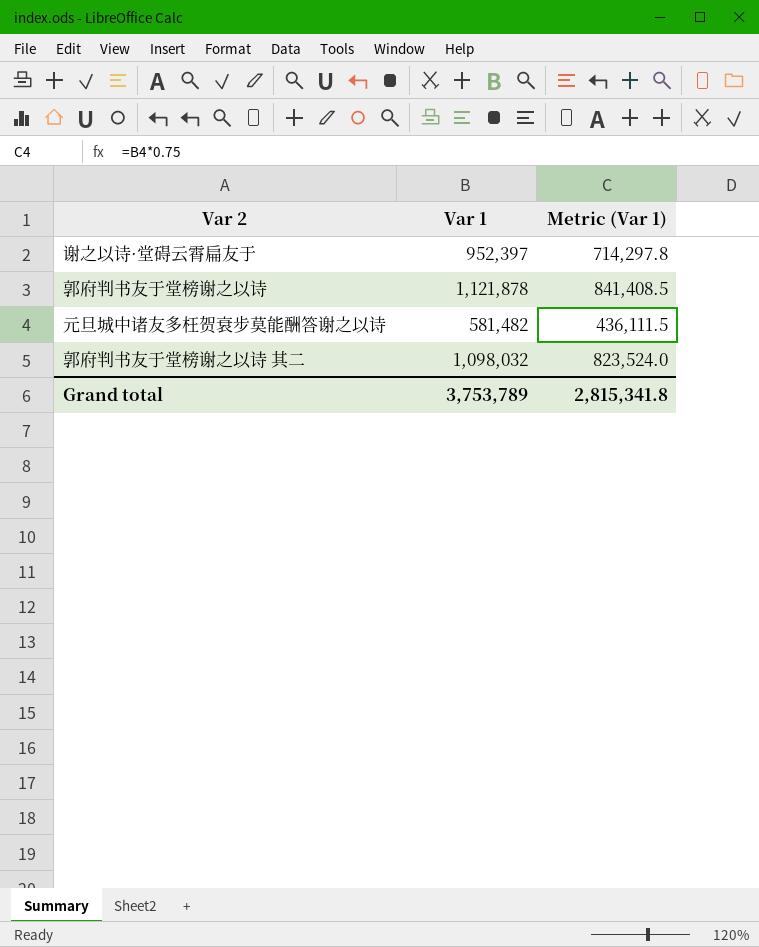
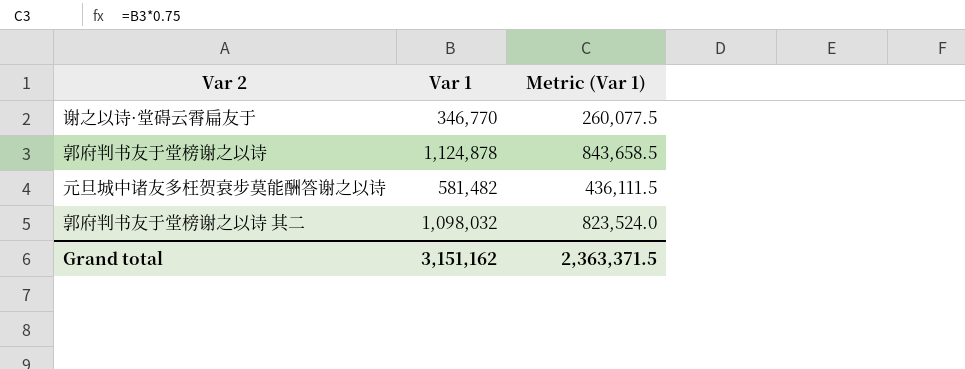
谢之以诗·堂碍云霄扁友于 | Var 1: 952,397 -> 346,770
谢之以诗·堂碍云霄扁友于 | Metric (Var 1): 714,297.8 -> 260,077.5
郭府判书友于堂榜谢之以诗 | Var 1: 1,121,878 -> 1,124,878
郭府判书友于堂榜谢之以诗 | Metric (Var 1): 841,408.5 -> 843,658.5
Grand total | Var 1: 3,753,789 -> 3,151,162
Grand total | Metric (Var 1): 2,815,341.8 -> 2,363,371.5

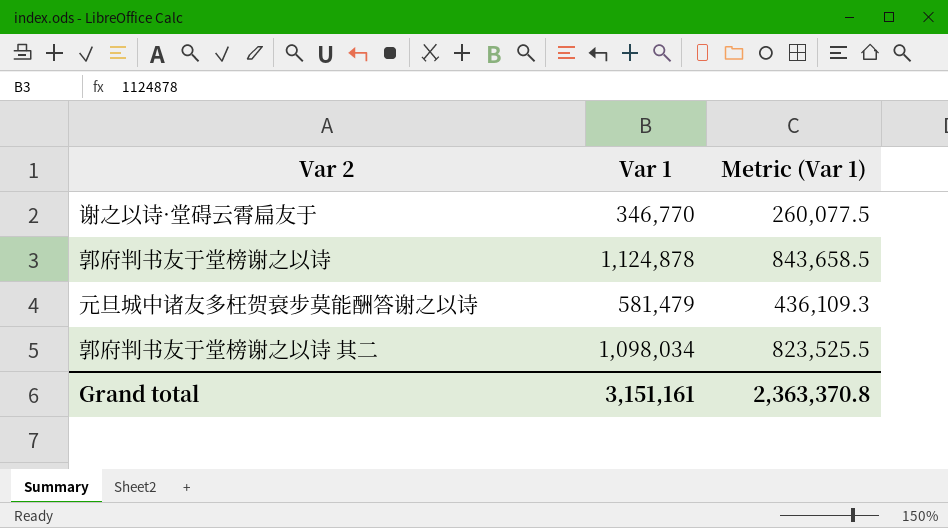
元旦城中诸友多枉贺衰步莫能酬答谢之以诗 | Var 1: 581,482 -> 581,479
元旦城中诸友多枉贺衰步莫能酬答谢之以诗 | Metric (Var 1): 436,111.5 -> 436,109.3
郭府判书友于堂榜谢之以诗 其二 | Var 1: 1,098,032 -> 1,098,034
郭府判书友于堂榜谢之以诗 其二 | Metric (Var 1): 823,524.0 -> 823,525.5
Grand total | Var 1: 3,151,162 -> 3,151,161
Grand total | Metric (Var 1): 2,363,371.5 -> 2,363,370.8

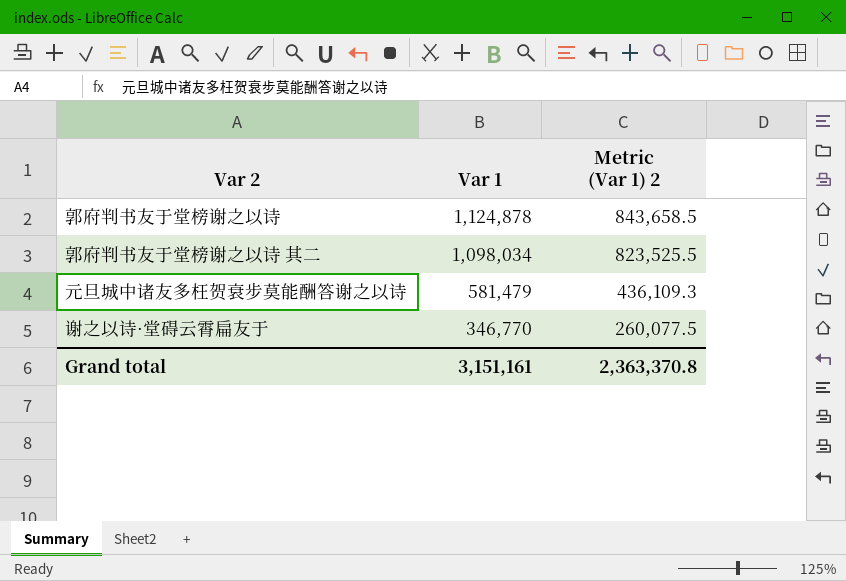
row order: none -> Var 1 descending
column name: Metric (Var 1) -> Metric (Var 1) 2

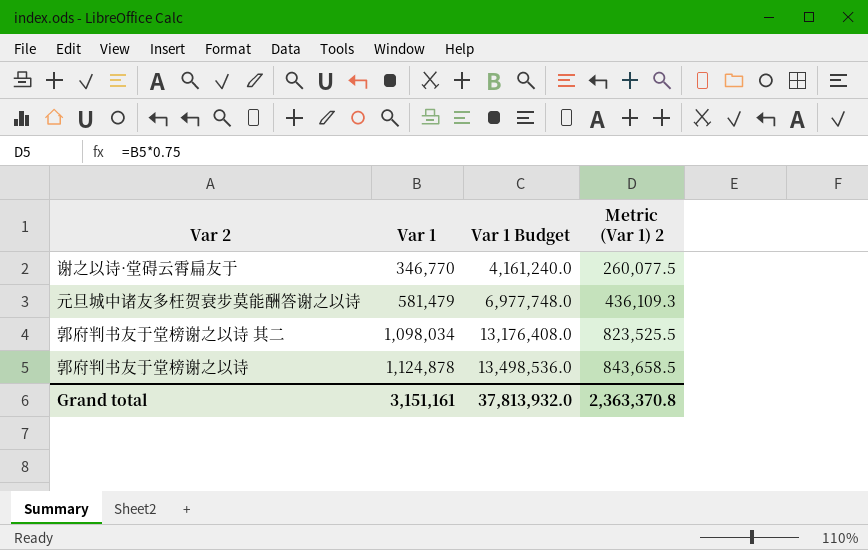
row order: Var 1 descending -> Var 1 ascending
column Var 1 Budget | formula: none -> [Var 1] * 12

